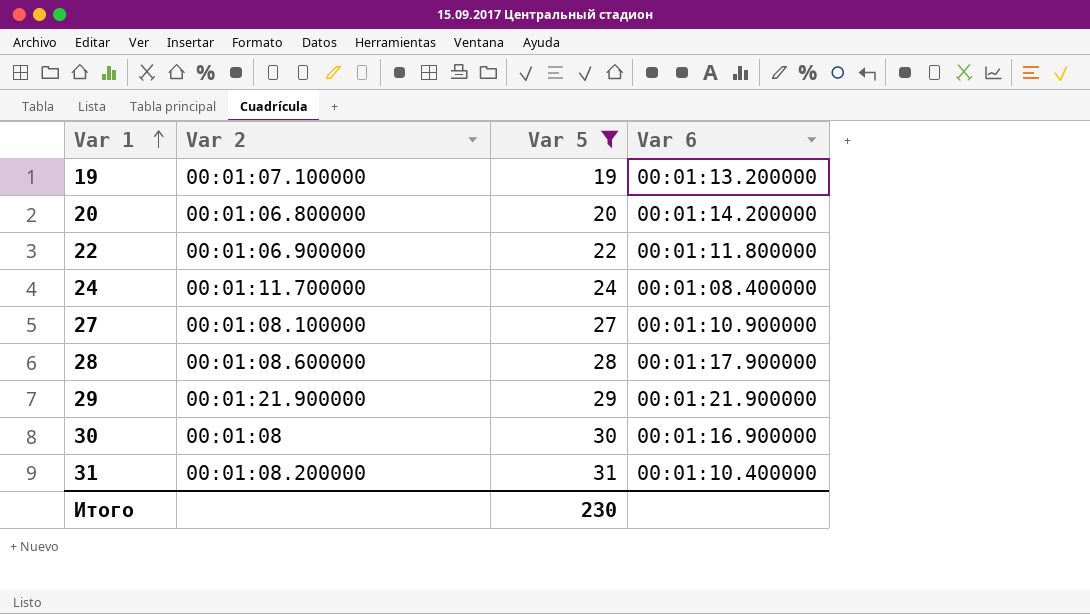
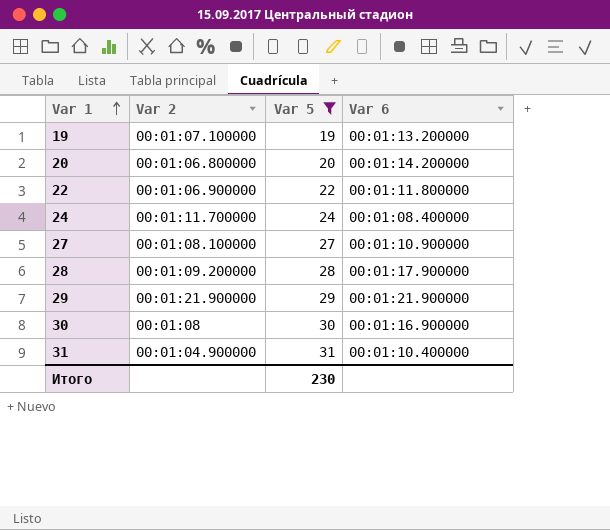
28 | Var 2: 00:01:08.600000 -> 00:01:09.200000
31 | Var 2: 00:01:08.200000 -> 00:01:04.900000

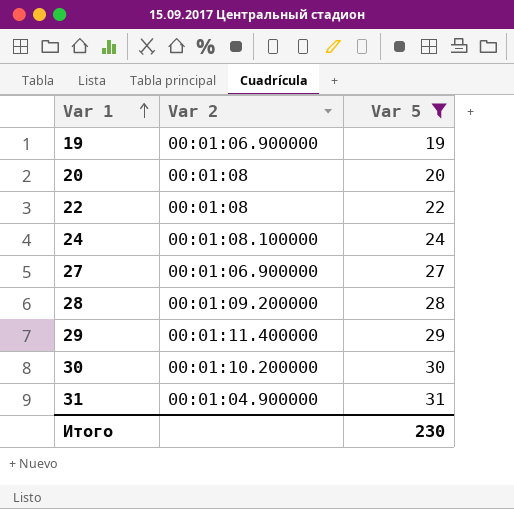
column Var 6 | position: 4 -> none
19 | Var 2: 00:01:07.100000 -> 00:01:06.900000
20 | Var 2: 00:01:06.800000 -> 00:01:08
22 | Var 2: 00:01:06.900000 -> 00:01:08
24 | Var 2: 00:01:11.700000 -> 00:01:08.100000
27 | Var 2: 00:01:08.100000 -> 00:01:06.900000
29 | Var 2: 00:01:21.900000 -> 00:01:11.400000
30 | Var 2: 00:01:08 -> 00:01:10.200000

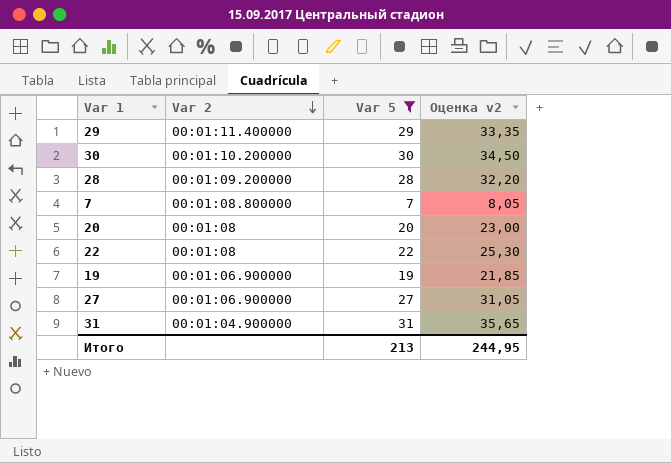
row order: Var 1 ascending -> Var 2 descending
column Оценка v2 | formula: none -> [Var 5] * 1,15
row 24: 00:01:08.100000 | 24 -> none
row 7: none -> 00:01:08.800000 | 7 | 8,05
Итого | Var 5: 230 -> 213

